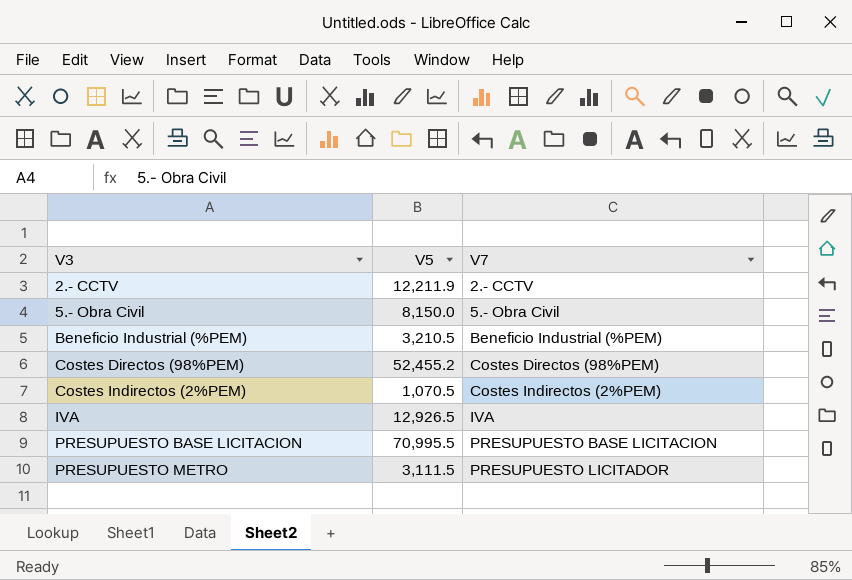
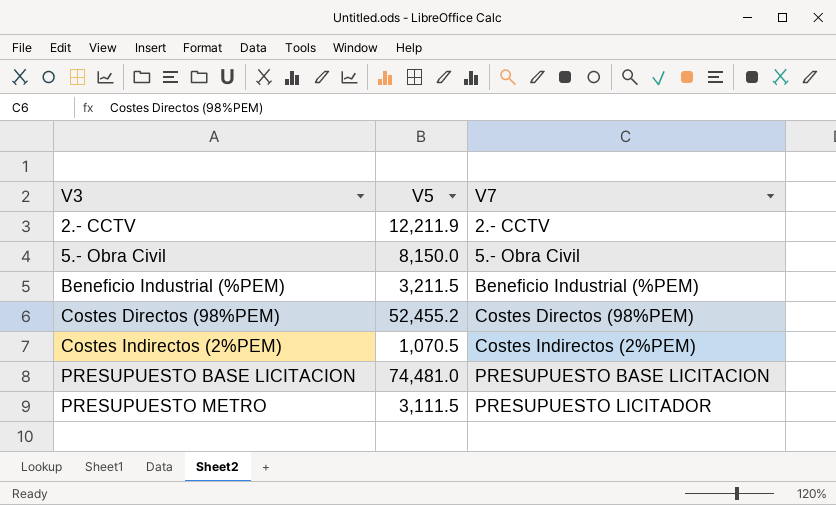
row IVA: 12,926.5 | IVA -> none
Beneficio Industrial (%PEM) | V5: 3,210.5 -> 3,211.5
PRESUPUESTO BASE LICITACION | V5: 70,995.5 -> 74,481.0

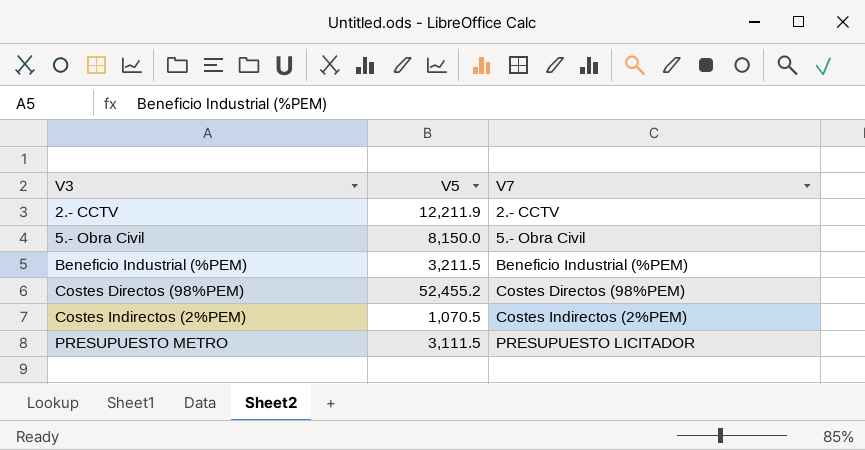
row PRESUPUESTO BASE LICITACION: 74,481.0 | PRESUPUESTO BASE LICITACION -> none

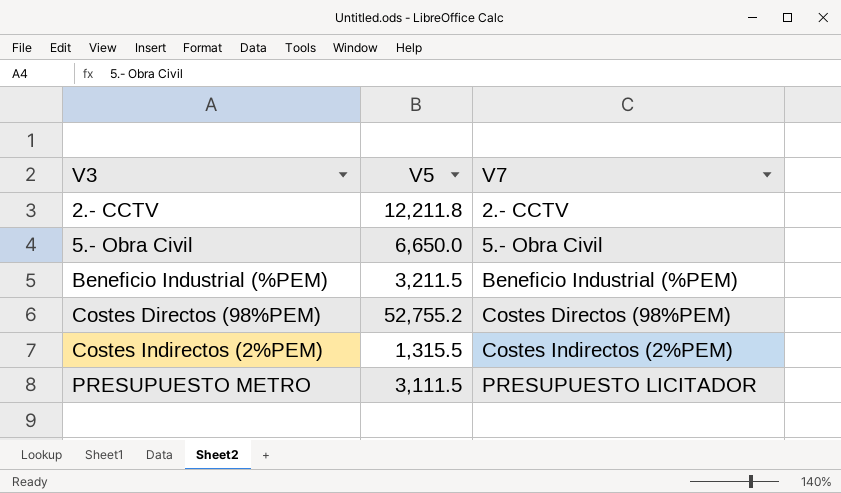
2.- CCTV | V5: 12,211.9 -> 12,211.8
5.- Obra Civil | V5: 8,150.0 -> 6,650.0
Costes Directos (98%PEM) | V5: 52,455.2 -> 52,755.2
Costes Indirectos (2%PEM) | V5: 1,070.5 -> 1,315.5

